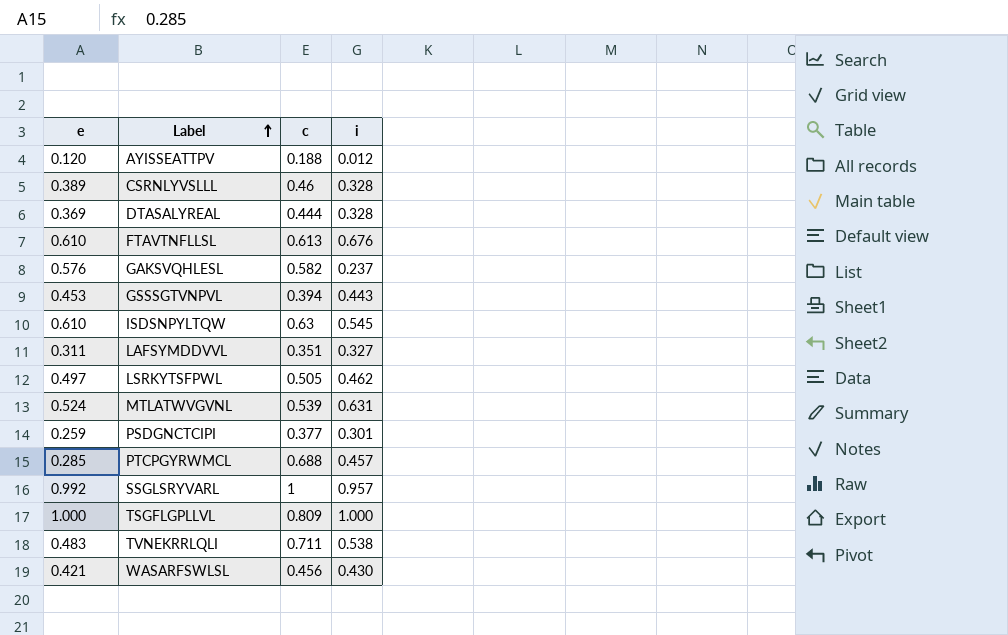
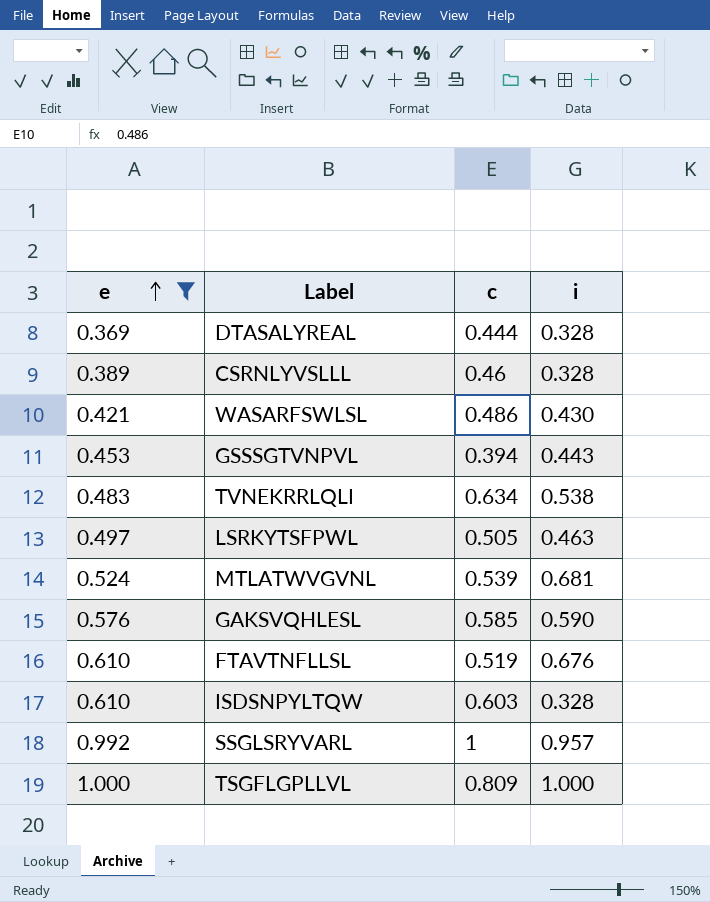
filter: none -> e >= 0.369
row order: Label ascending -> e ascending
WASARFSWLSL | c: 0.456 -> 0.486
TVNEKRRLQLI | c: 0.711 -> 0.634
LSRKYTSFPWL | i: 0.462 -> 0.463
MTLATWVGVNL | i: 0.631 -> 0.681
GAKSVQHLESL | c: 0.582 -> 0.585
GAKSVQHLESL | i: 0.237 -> 0.590
FTAVTNFLLSL | c: 0.613 -> 0.519
ISDSNPYLTQW | c: 0.63 -> 0.603
ISDSNPYLTQW | i: 0.545 -> 0.328

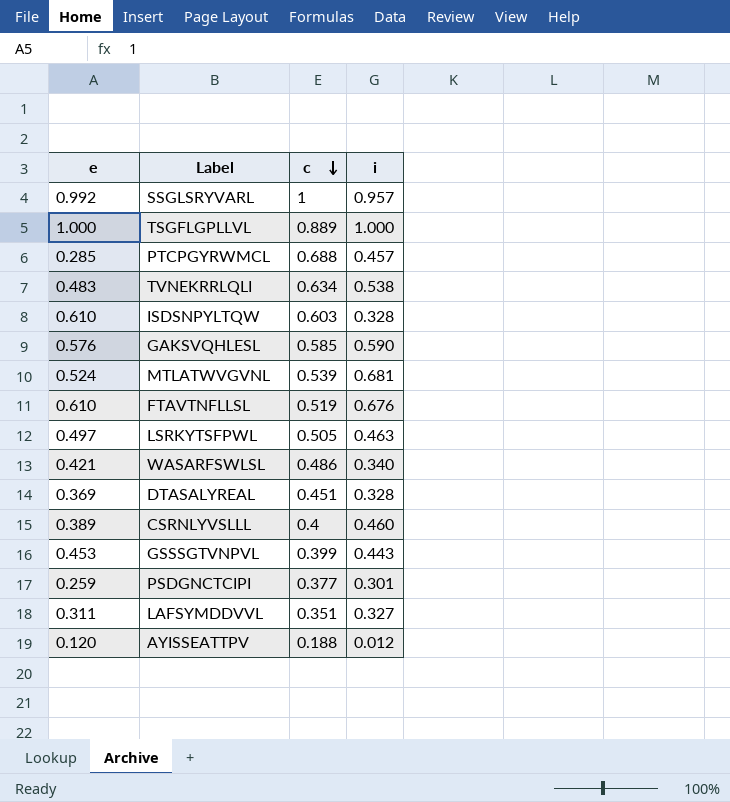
filter: e >= 0.369 -> none
row order: e ascending -> c descending
TSGFLGPLLVL | c: 0.809 -> 0.889
WASARFSWLSL | i: 0.430 -> 0.340
DTASALYREAL | c: 0.444 -> 0.451
CSRNLYVSLLL | c: 0.46 -> 0.4
CSRNLYVSLLL | i: 0.328 -> 0.460
GSSSGTVNPVL | c: 0.394 -> 0.399

